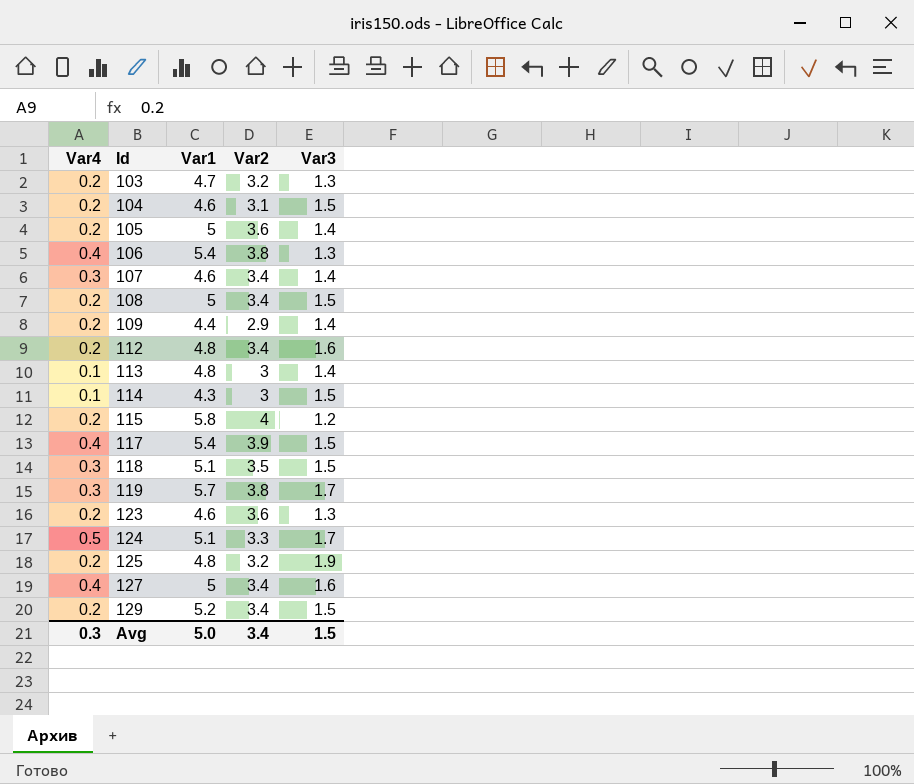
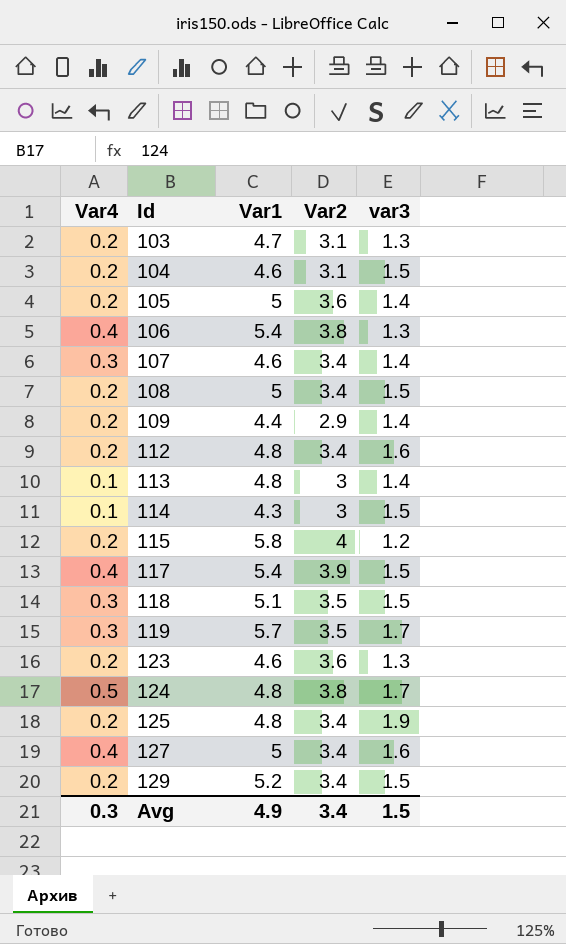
column name: Var3 -> var3
103 | Var2: 3.2 -> 3.1
119 | Var2: 3.8 -> 3.5
124 | Var1: 5.1 -> 4.8
124 | Var2: 3.3 -> 3.8
125 | Var2: 3.2 -> 3.4
Avg | Var1: 5.0 -> 4.9

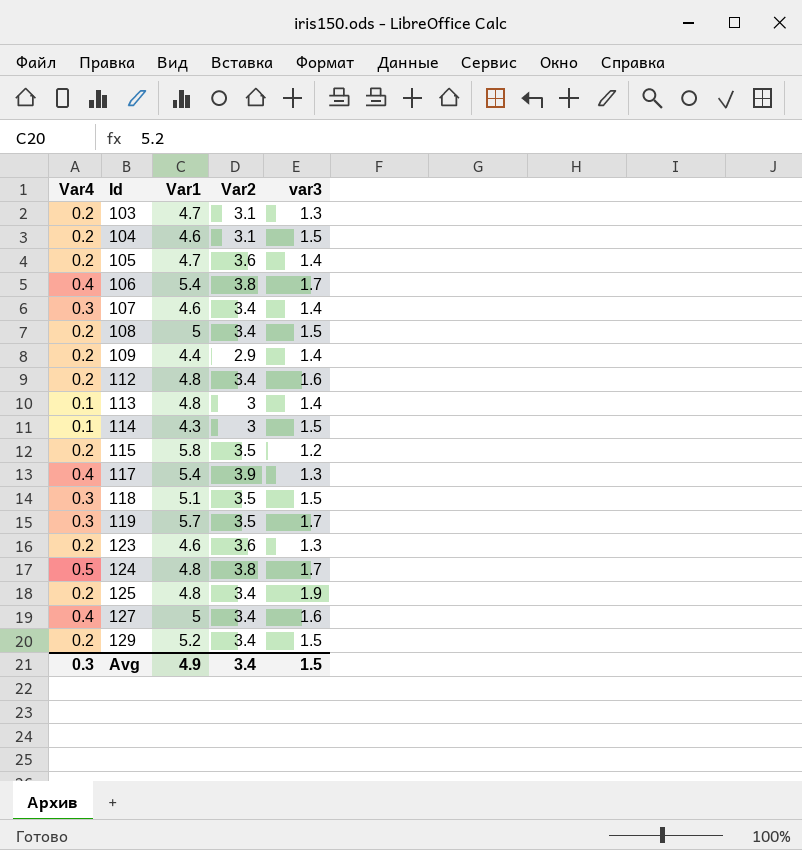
105 | Var1: 5 -> 4.7
106 | var3: 1.3 -> 1.7
115 | Var2: 4 -> 3.5
117 | var3: 1.5 -> 1.3

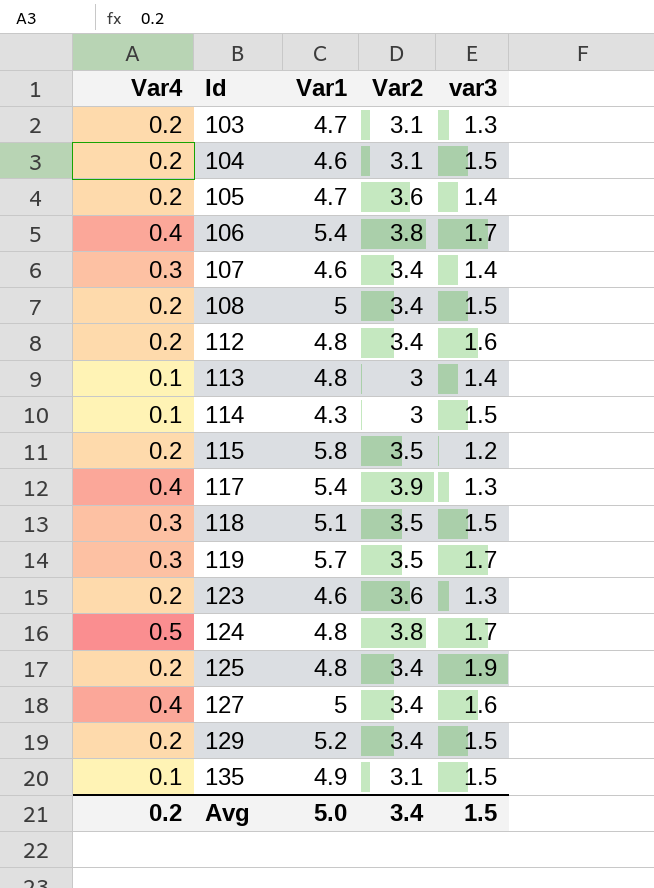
row 109: 0.2 | 4.4 | 2.9 | 1.4 -> none
row 135: none -> 0.1 | 4.9 | 3.1 | 1.5
Avg | Var4: 0.3 -> 0.2
Avg | Var1: 4.9 -> 5.0

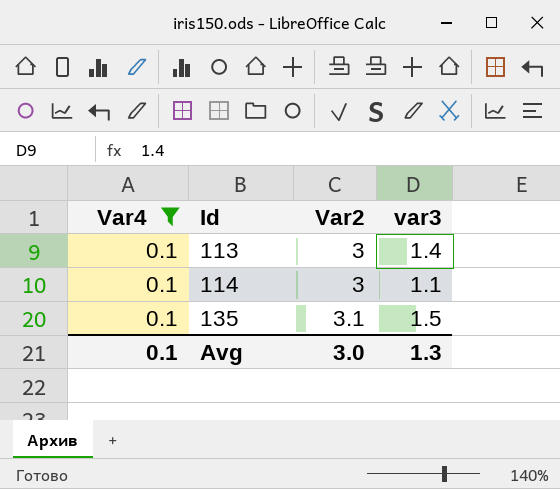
filter: none -> Var4 = 0.1
column Var1 | position: 3 -> none
114 | var3: 1.5 -> 1.1
Avg | Var4: 0.2 -> 0.1
Avg | Var2: 3.4 -> 3.0
Avg | var3: 1.5 -> 1.3

